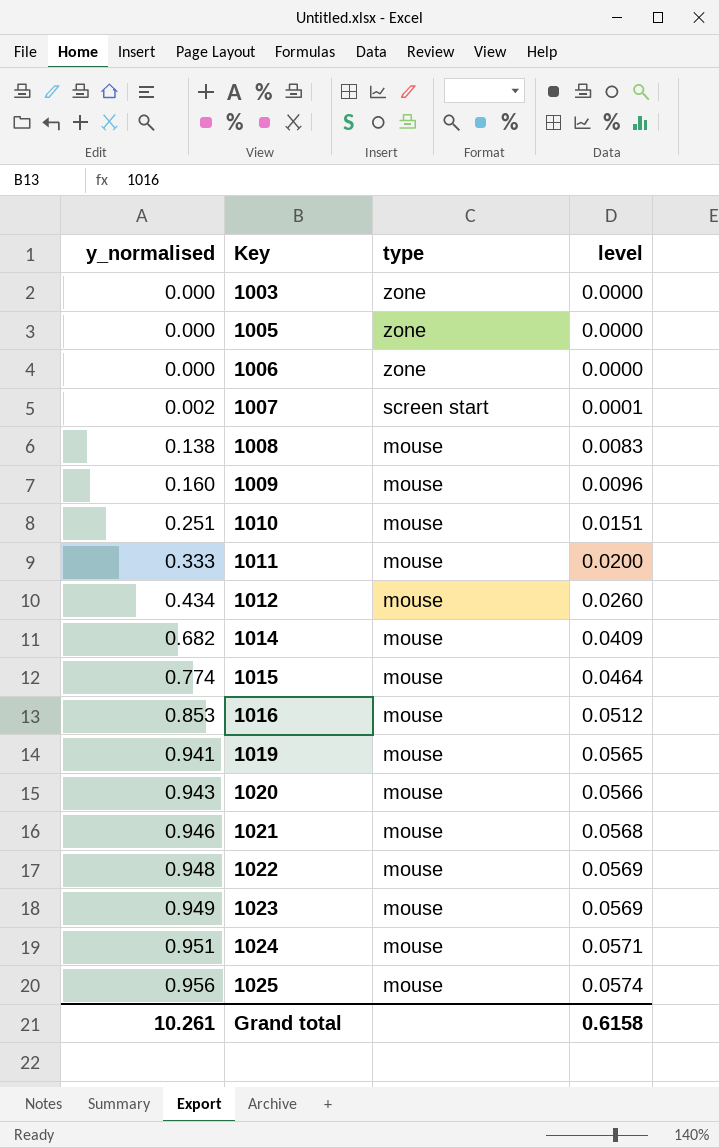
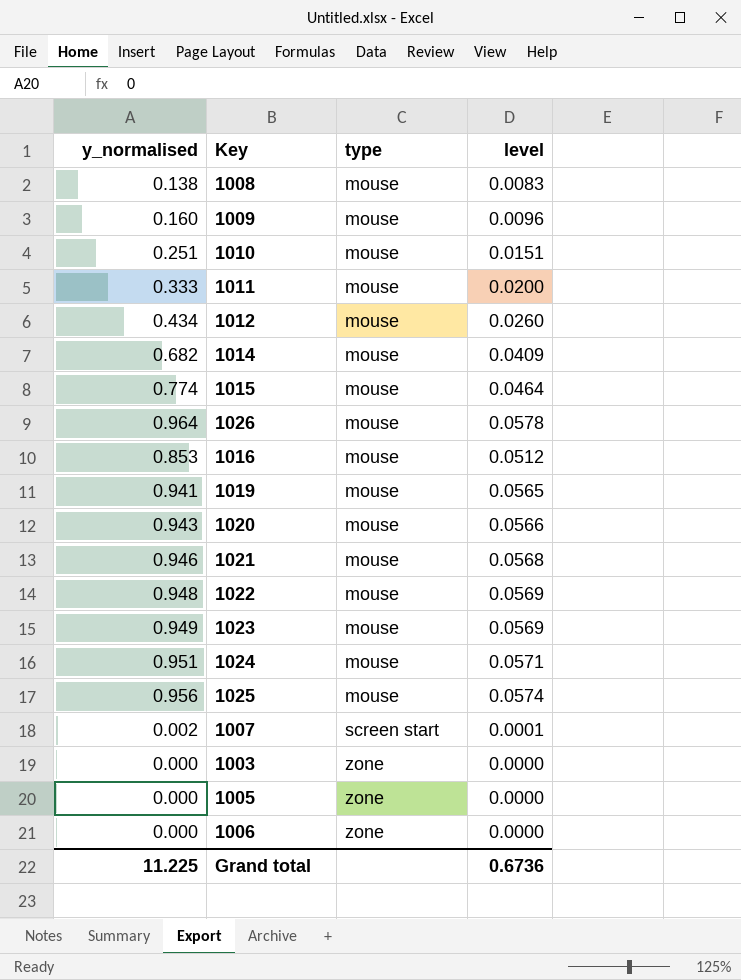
row order: y_normalised ascending -> type ascending
row 1026: none -> 0.964 | mouse | 0.0578
Grand total | y_normalised: 10.261 -> 11.225
Grand total | level: 0.6158 -> 0.6736

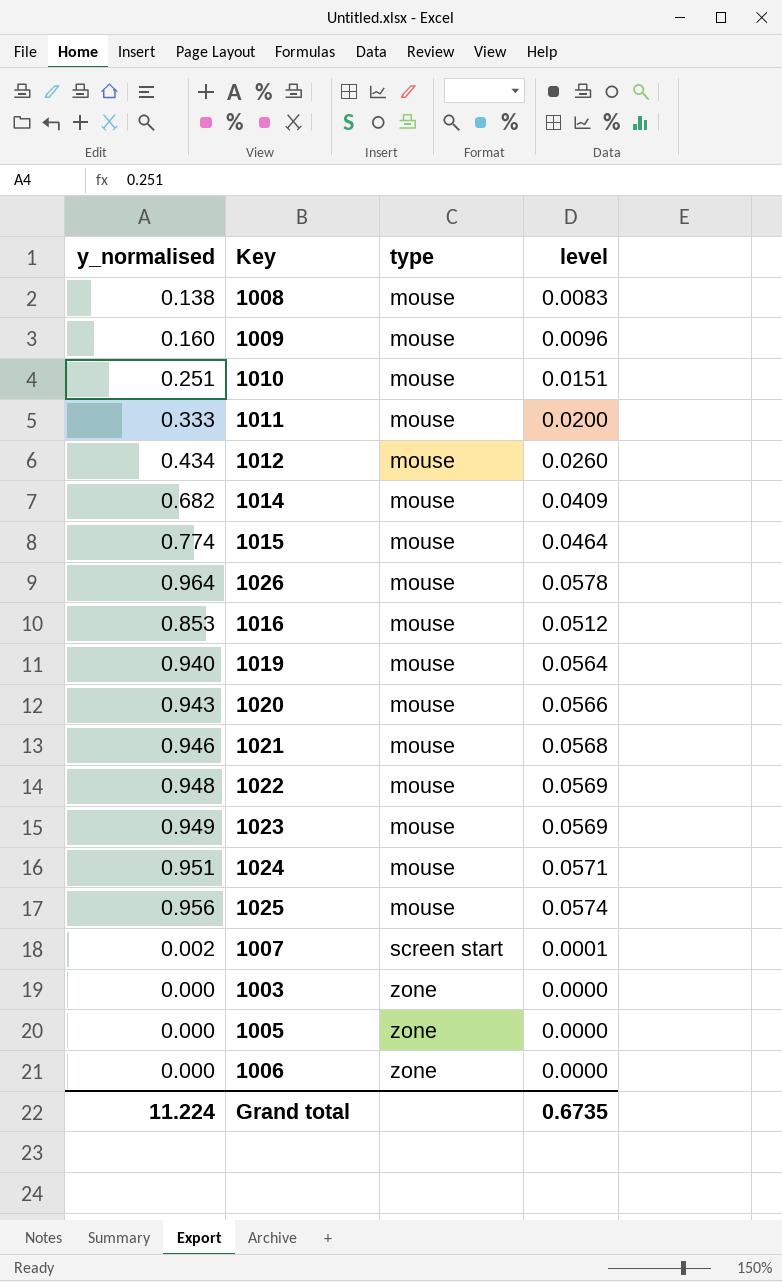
1019 | y_normalised: 0.941 -> 0.940
1019 | level: 0.0565 -> 0.0564
Grand total | y_normalised: 11.225 -> 11.224
Grand total | level: 0.6736 -> 0.6735

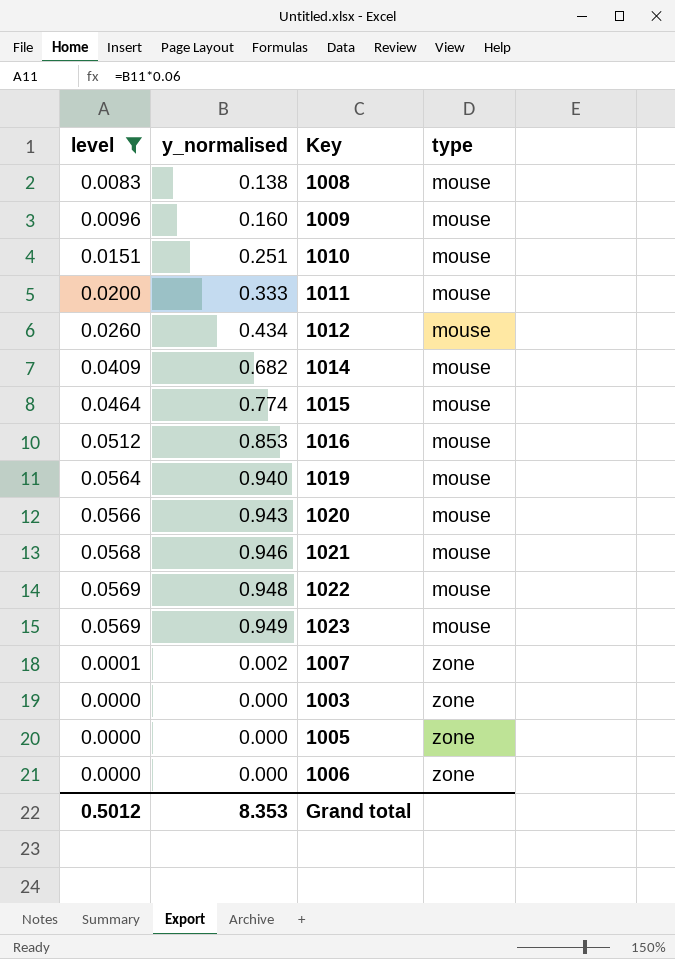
filter: none -> level <= 0.0569
column level | position: 4 -> 1
1007 | type: screen start -> zone
Grand total | level: 0.6735 -> 0.5012
Grand total | y_normalised: 11.224 -> 8.353

